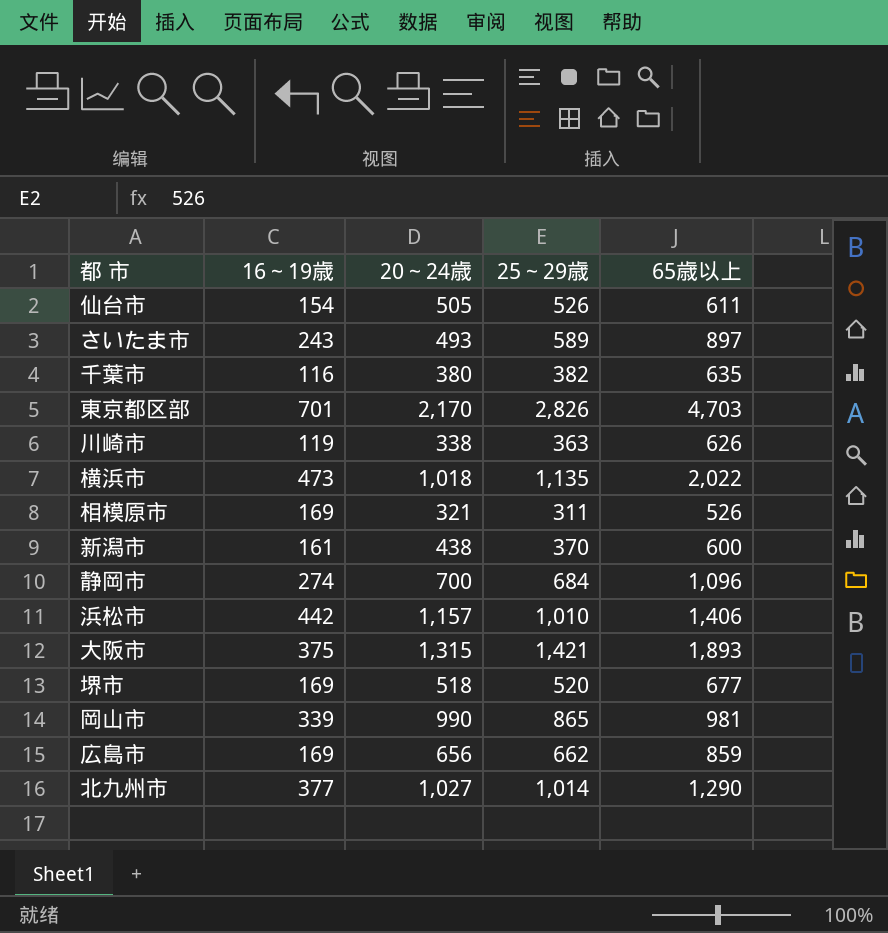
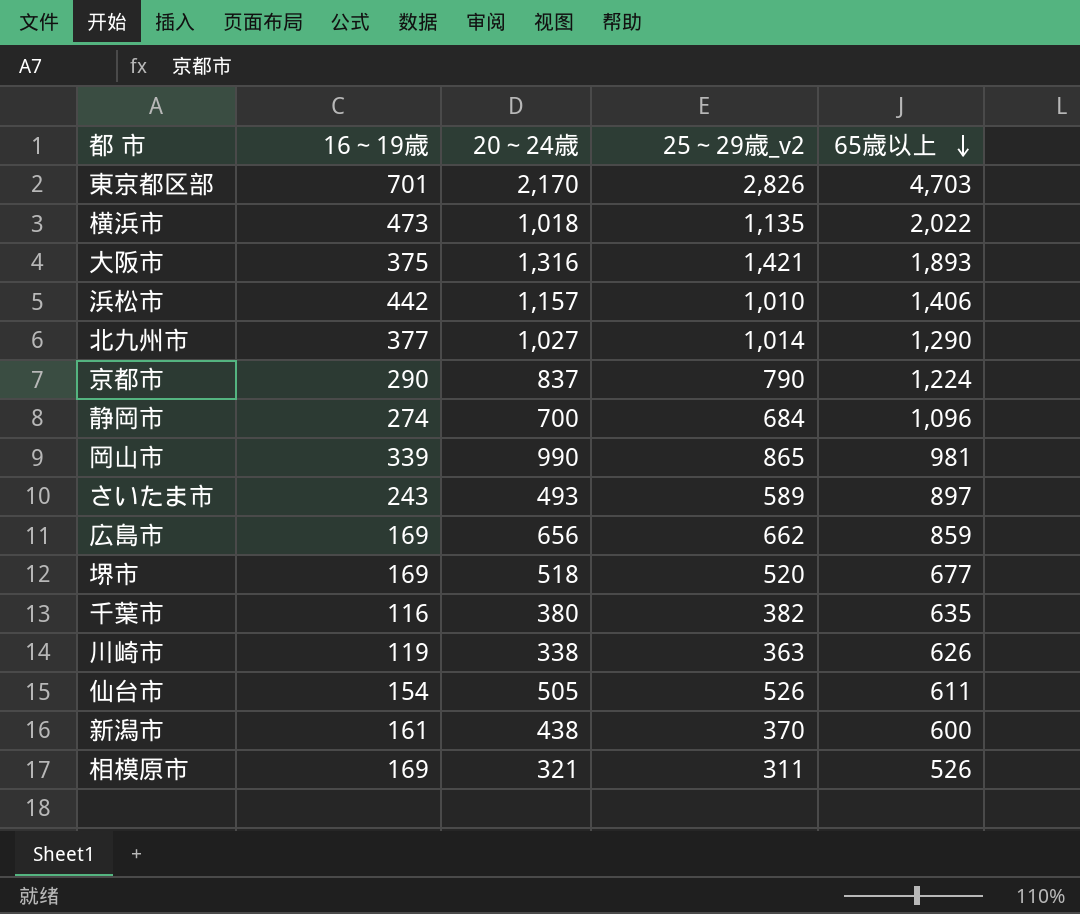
row order: none -> 65歳以上 descending
column name: 25～29歳 -> 25～29歳_v2
大阪市 | 20～24歳: 1,315 -> 1,316
row 京都市: none -> 290 | 837 | 790 | 1,224

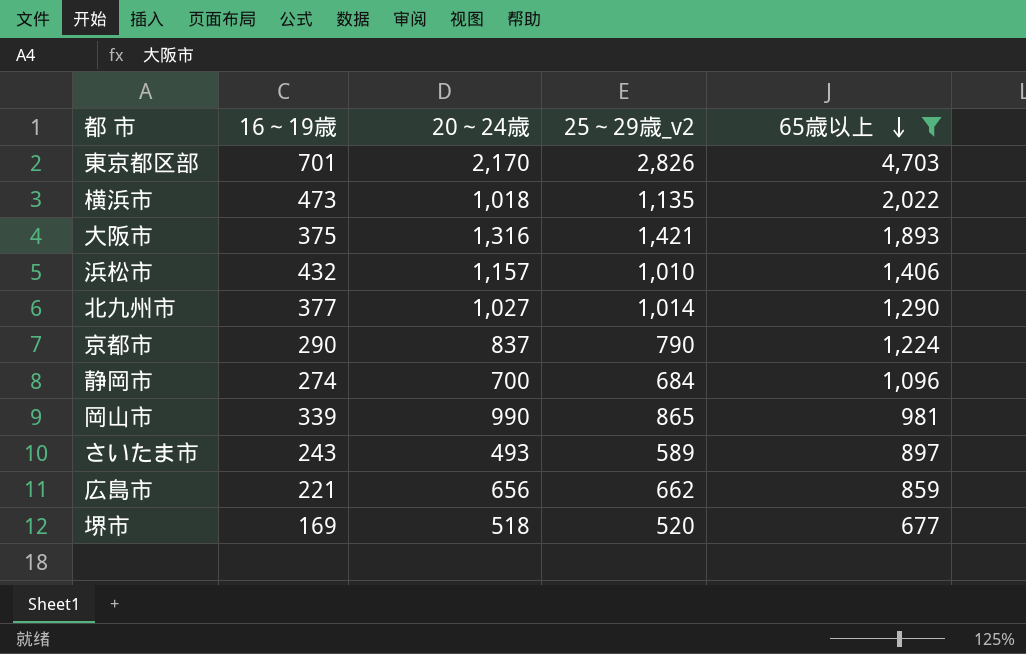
filter: none -> 65歳以上 >= 677
浜松市 | 16～19歳: 442 -> 432
広島市 | 16～19歳: 169 -> 221

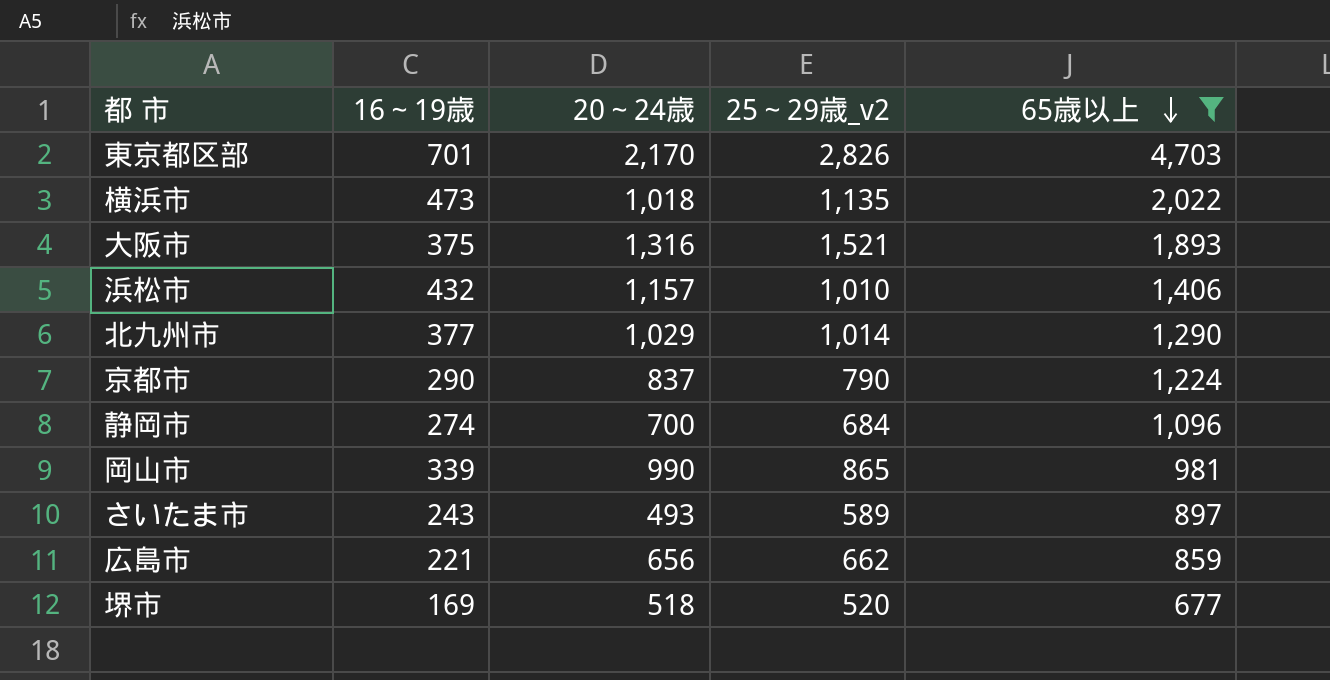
大阪市 | 25～29歳_v2: 1,421 -> 1,521
北九州市 | 20～24歳: 1,027 -> 1,029

